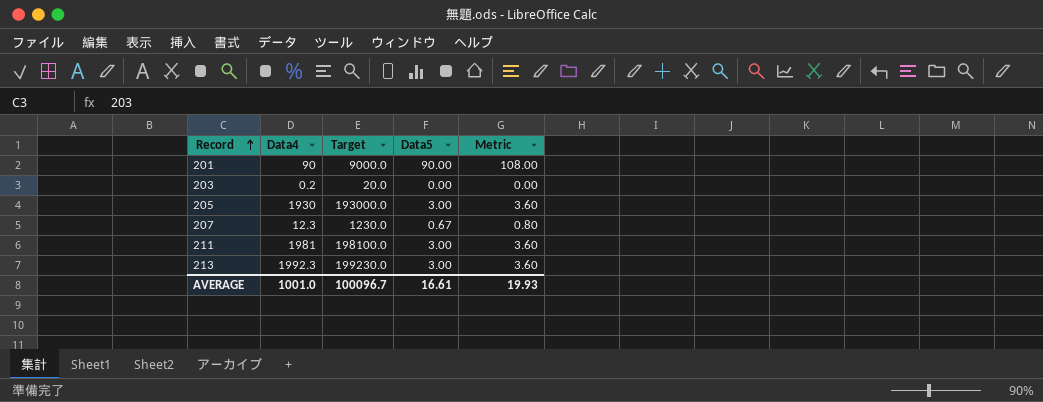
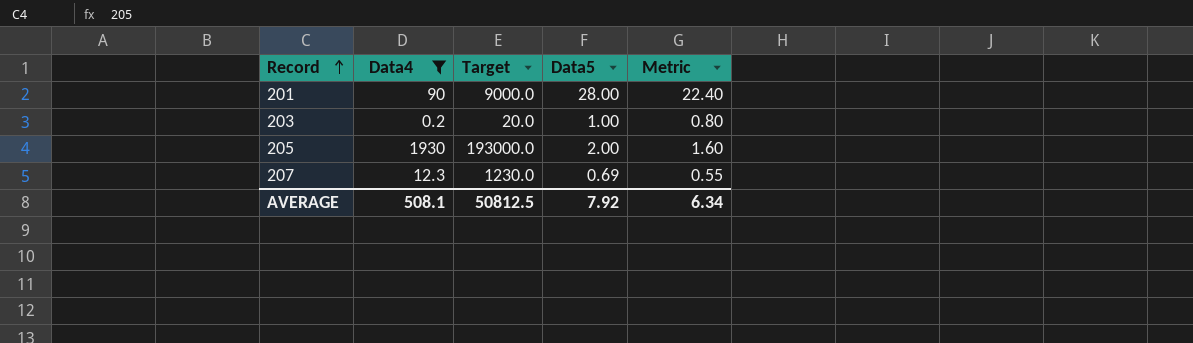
filter: none -> Data4 <= 1930
column Metric | formula: [Data5] * 1.2 -> [Data5] * 0.8
201 | Data5: 90.00 -> 28.00
203 | Data5: 0.00 -> 1.00
205 | Data5: 3.00 -> 2.00
207 | Data5: 0.67 -> 0.69
AVERAGE | Data4: 1001.0 -> 508.1
AVERAGE | Target: 100096.7 -> 50812.5
AVERAGE | Data5: 16.61 -> 7.92
AVERAGE | Metric: 19.93 -> 6.34

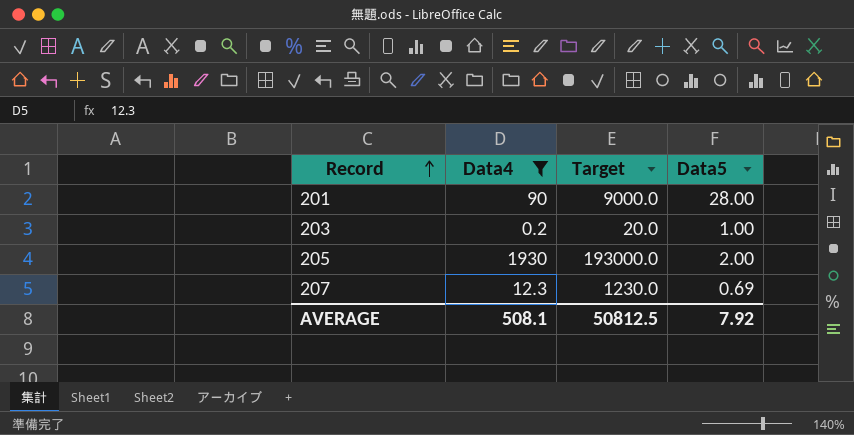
column Metric | formula: [Data5] * 0.8 -> none

